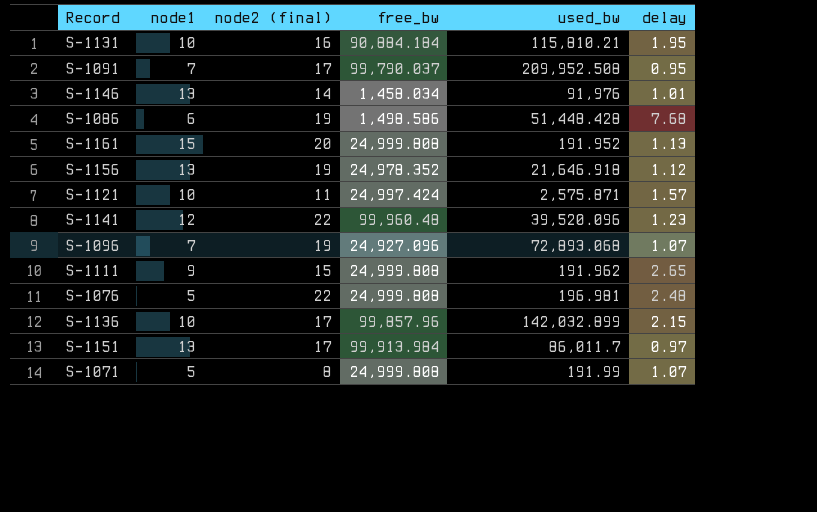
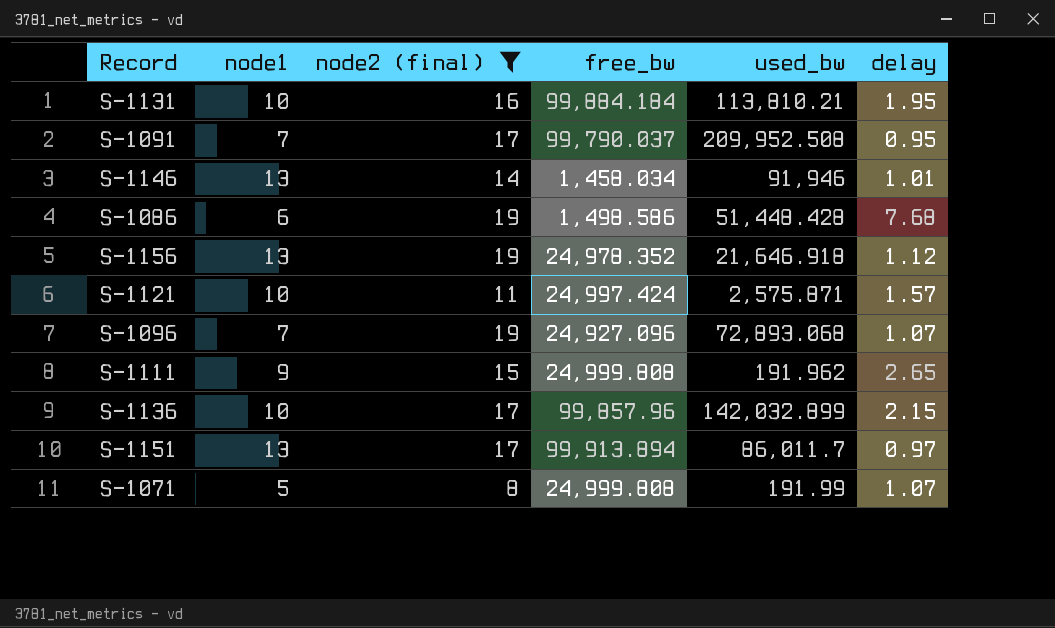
filter: none -> node2 (final) <= 19
S-1131 | free_bw: 90,884.184 -> 99,884.184
S-1131 | used_bw: 115,810.21 -> 113,810.21
S-1146 | used_bw: 91,976 -> 91,946
S-1151 | free_bw: 99,913.984 -> 99,913.894

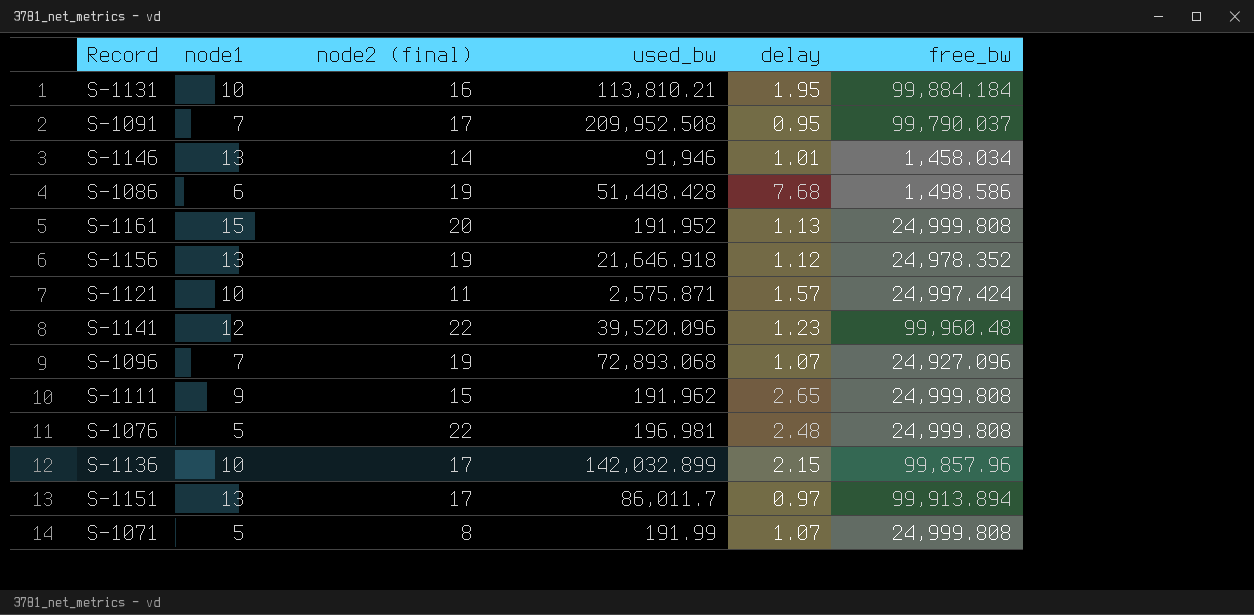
filter: node2 (final) <= 19 -> none
column free_bw | position: 4 -> 6

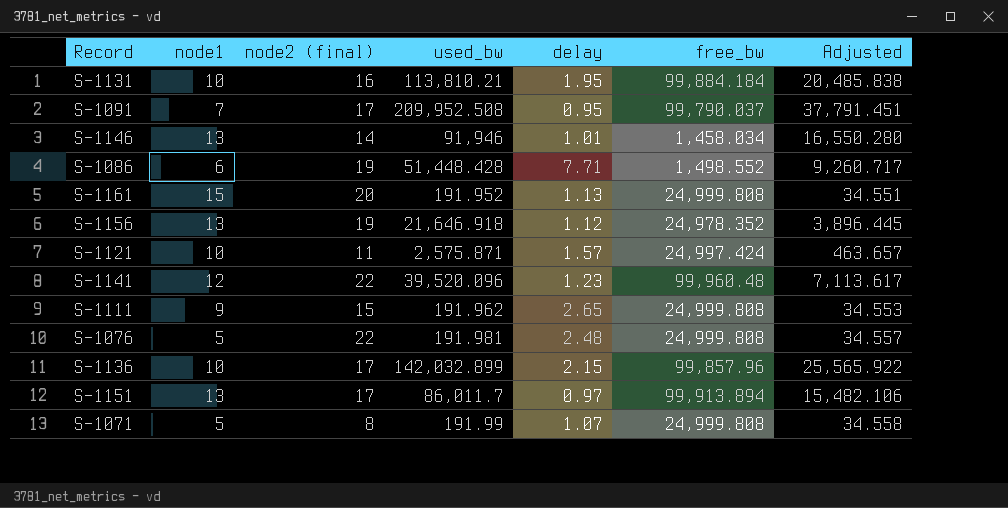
column Adjusted | formula: none -> [used_bw] * 0.18
row S-1096: 7 | 19 | 72,893.068 | 1.07 | 24,927.096 -> none
S-1086 | delay: 7.68 -> 7.71
S-1086 | free_bw: 1,498.586 -> 1,498.552
S-1076 | used_bw: 196.981 -> 191.981

